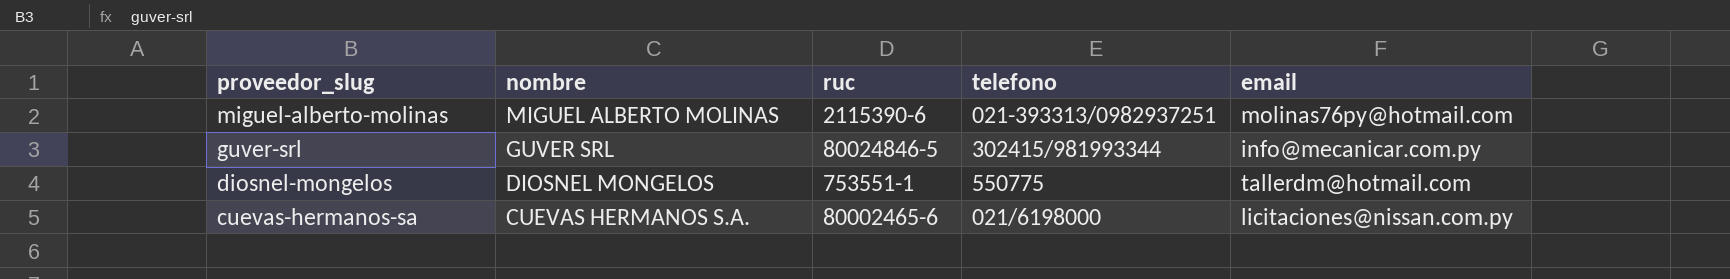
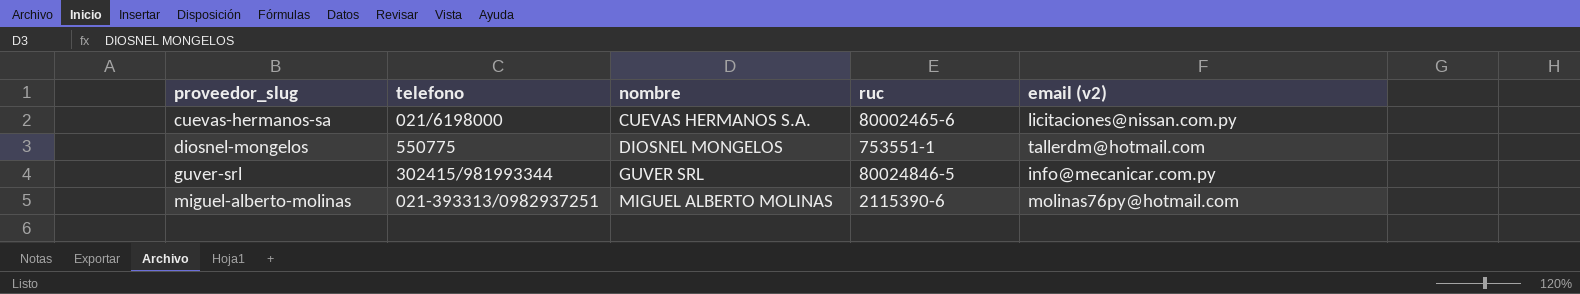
row order: proveedor_slug descending -> proveedor_slug ascending
column telefono | position: 4 -> 2
column name: email -> email (v2)

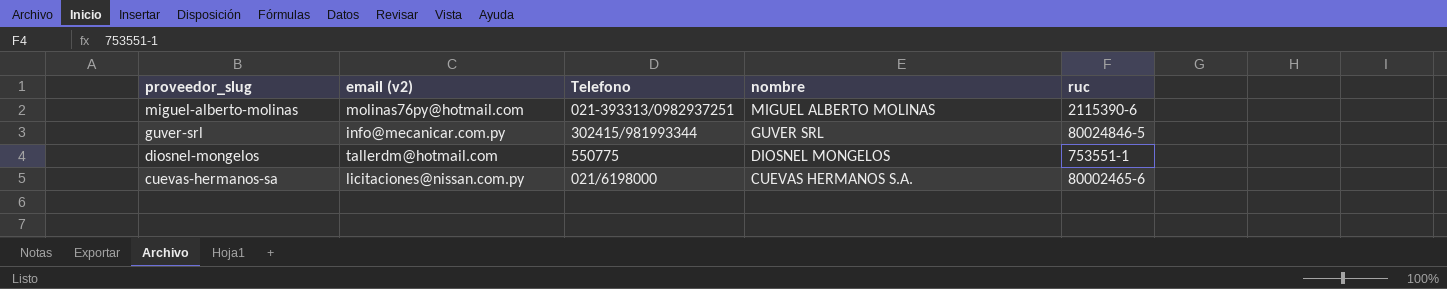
row order: proveedor_slug ascending -> proveedor_slug descending
column email (v2) | position: 5 -> 2
column name: telefono -> Telefono

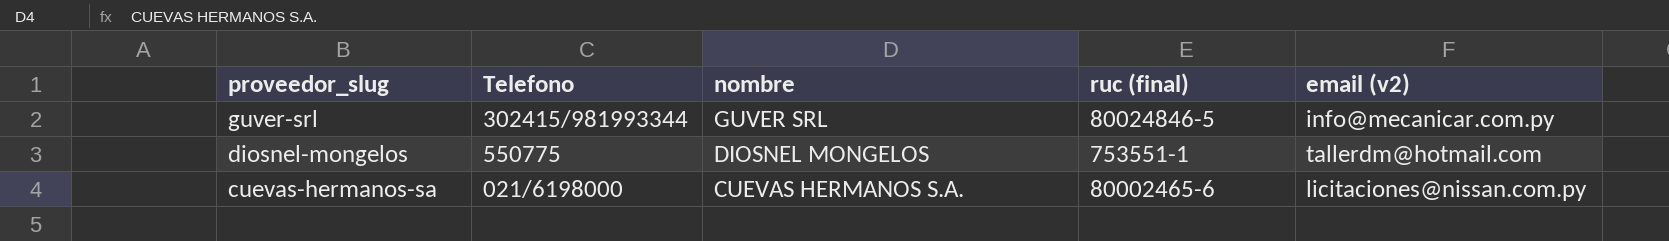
column name: ruc -> ruc (final)
column email (v2) | position: 2 -> 5
row miguel-alberto-molinas: molinas76py@hotmail.com | 021-393313/0982937251 | MIGUEL ALBERTO MOLINAS | 2115390-6 -> none

